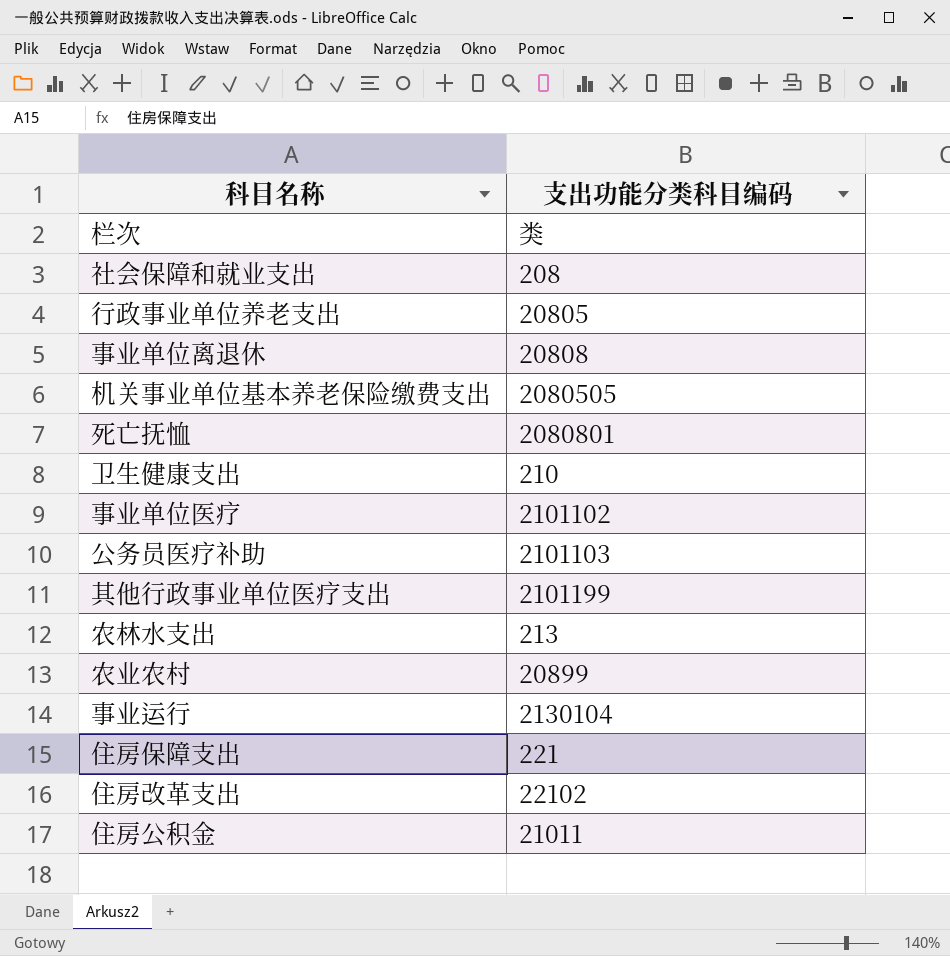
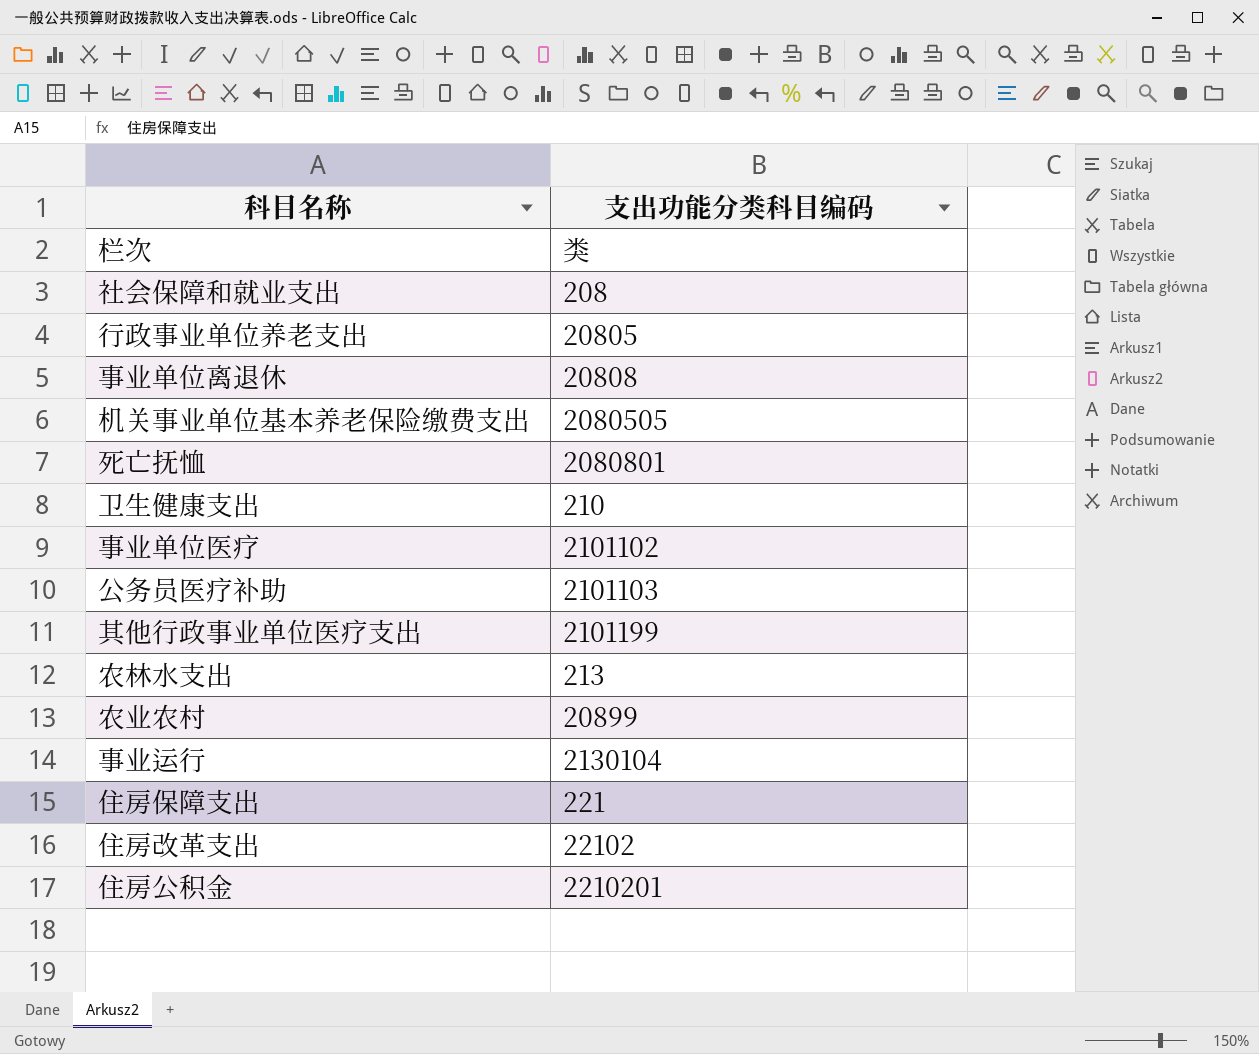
住房公积金 | 支出功能分类科目编码: 21011 -> 2210201

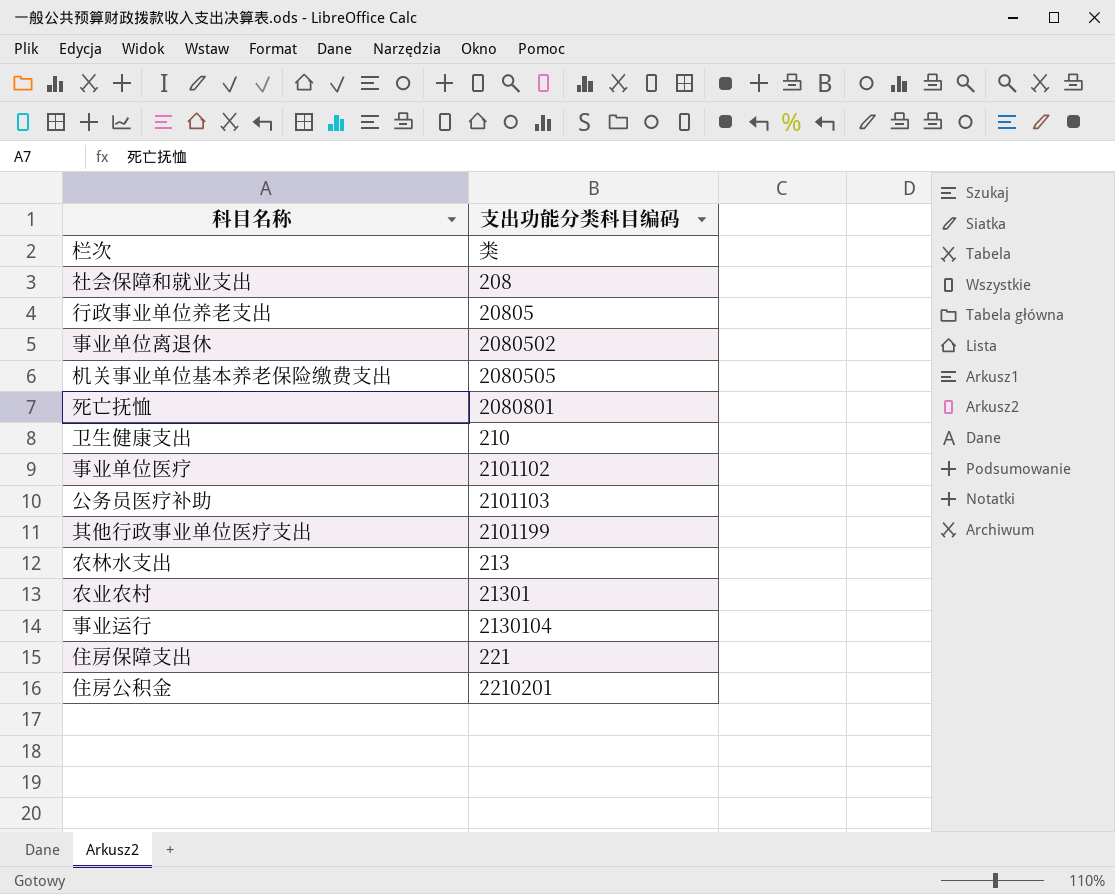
row 住房改革支出: 22102 -> none
事业单位离退休 | 支出功能分类科目编码: 20808 -> 2080502
农业农村 | 支出功能分类科目编码: 20899 -> 21301

